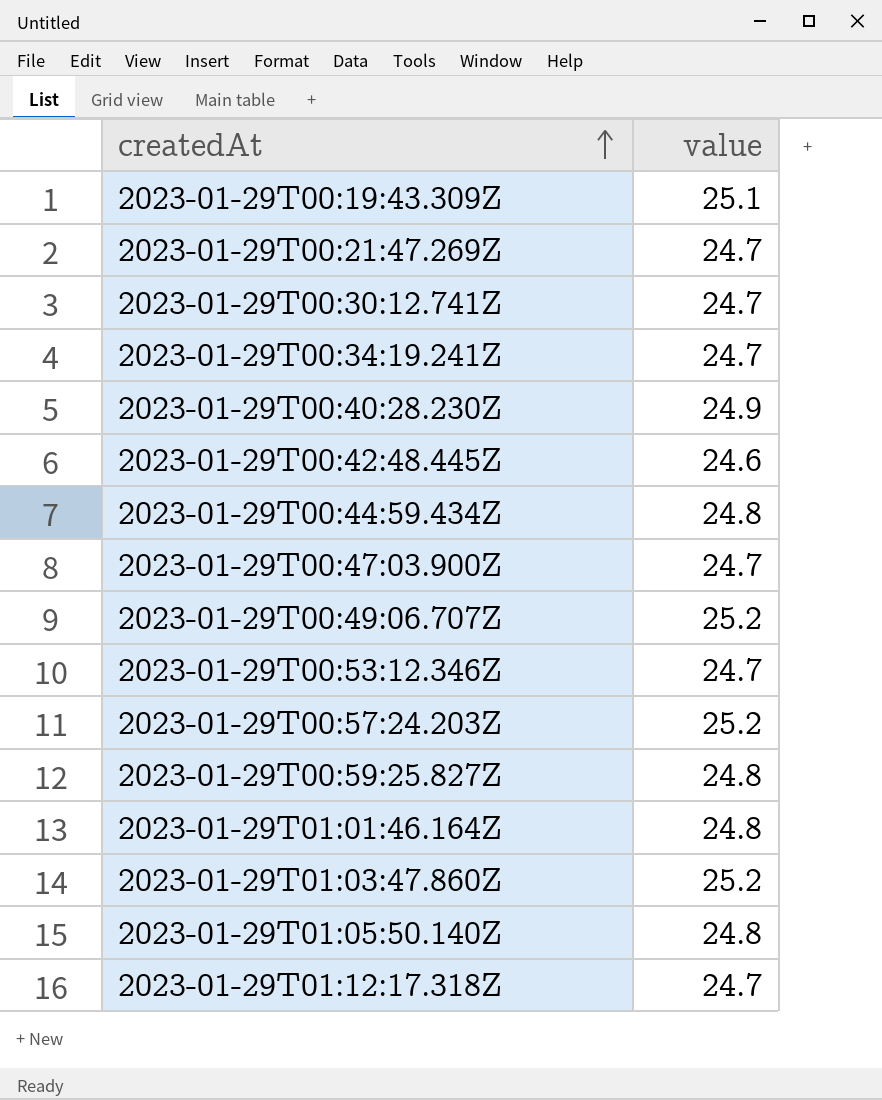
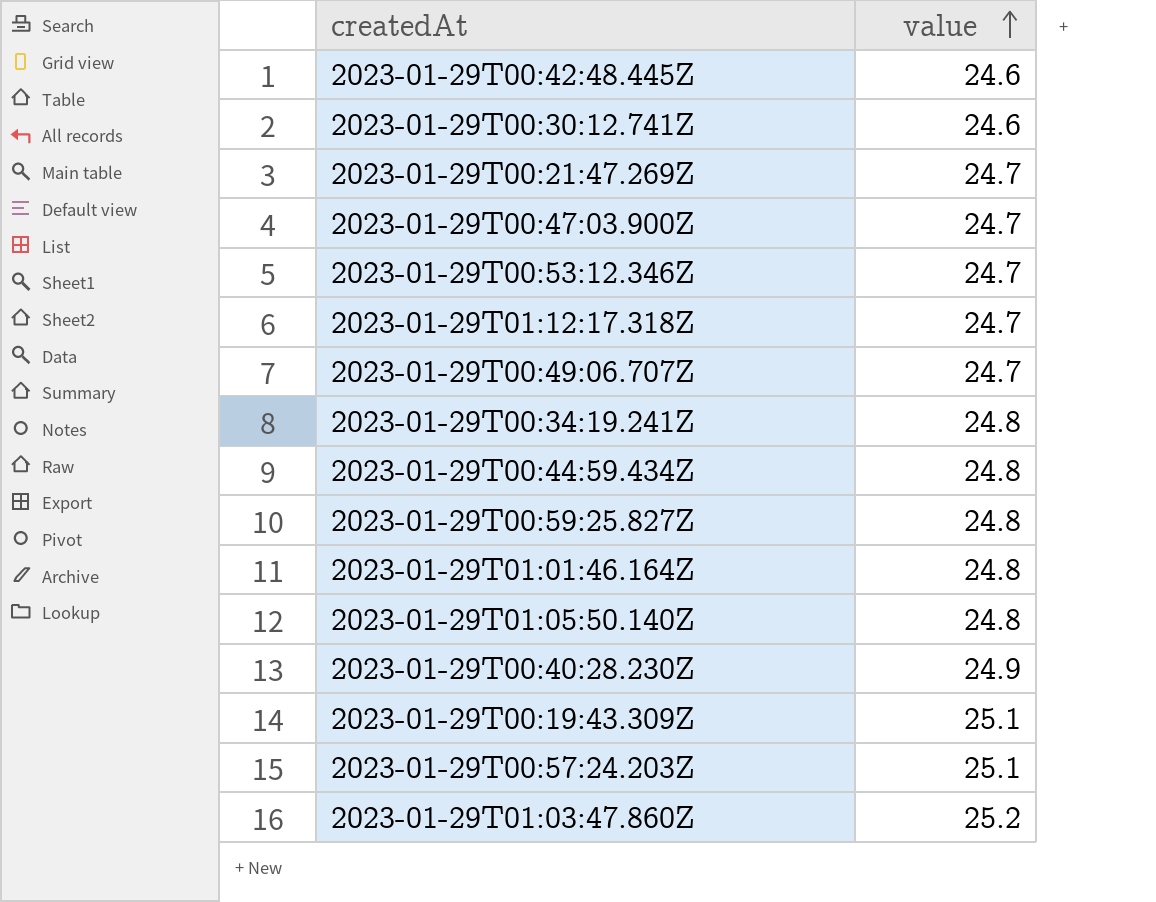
row order: createdAt ascending -> value ascending
2023-01-29T00:30:12.741Z | value: 24.7 -> 24.6
2023-01-29T00:49:06.707Z | value: 25.2 -> 24.7
2023-01-29T00:34:19.241Z | value: 24.7 -> 24.8
2023-01-29T00:57:24.203Z | value: 25.2 -> 25.1

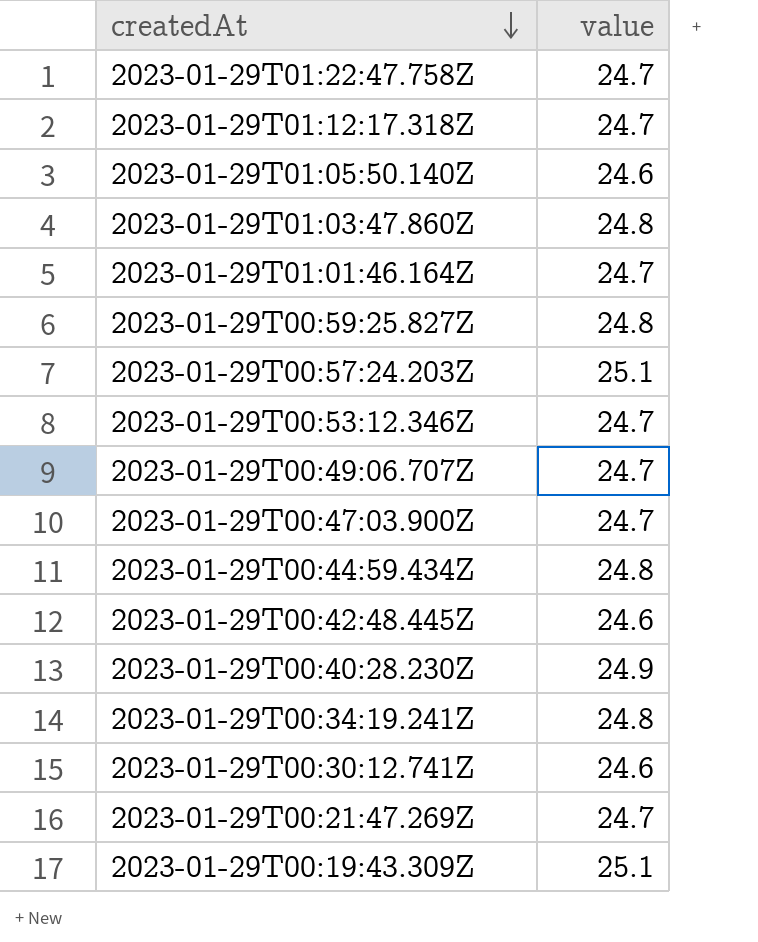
row order: value ascending -> createdAt descending
row 2023-01-29T01:22:47.758Z: none -> 24.7
2023-01-29T01:05:50.140Z | value: 24.8 -> 24.6
2023-01-29T01:03:47.860Z | value: 25.2 -> 24.8
2023-01-29T01:01:46.164Z | value: 24.8 -> 24.7

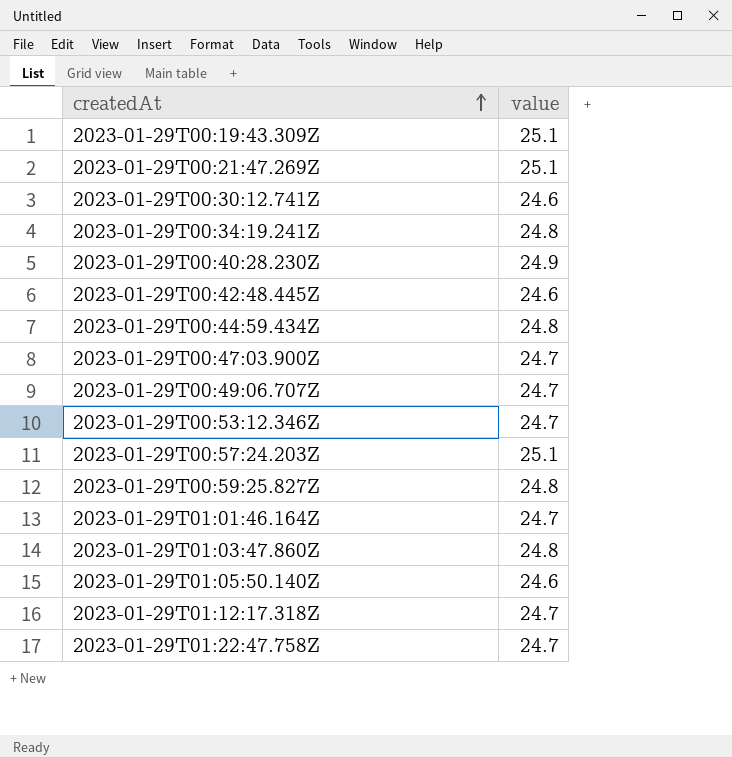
row order: createdAt descending -> createdAt ascending
2023-01-29T00:21:47.269Z | value: 24.7 -> 25.1

